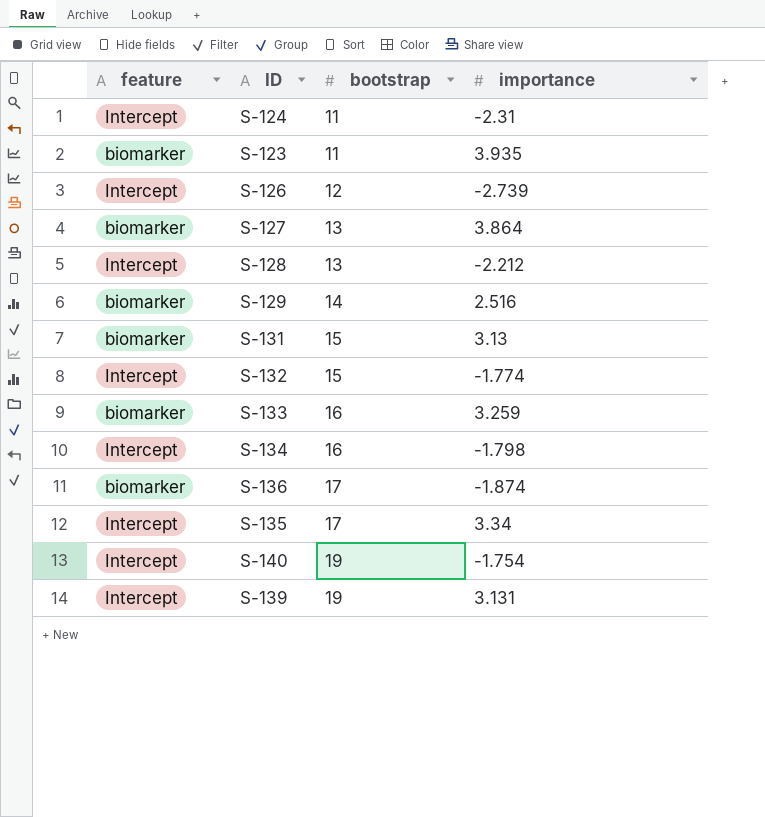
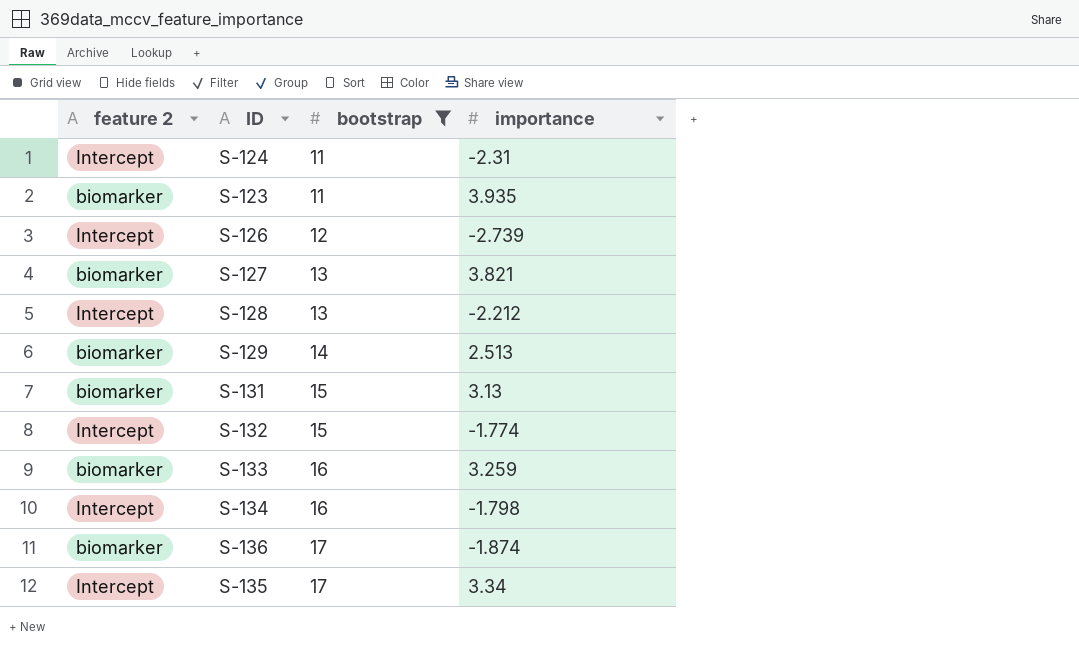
filter: none -> bootstrap != 19
column name: feature -> feature 2
S-127 | importance: 3.864 -> 3.821
S-129 | importance: 2.516 -> 2.513

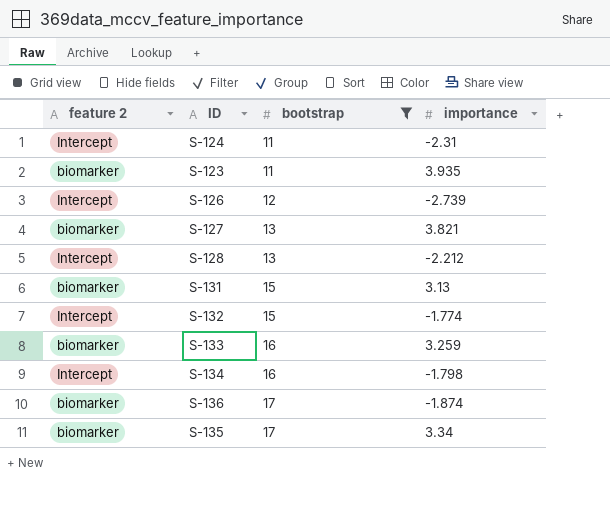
row S-129: biomarker | 14 | 2.513 -> none
S-135 | feature 2: Intercept -> biomarker

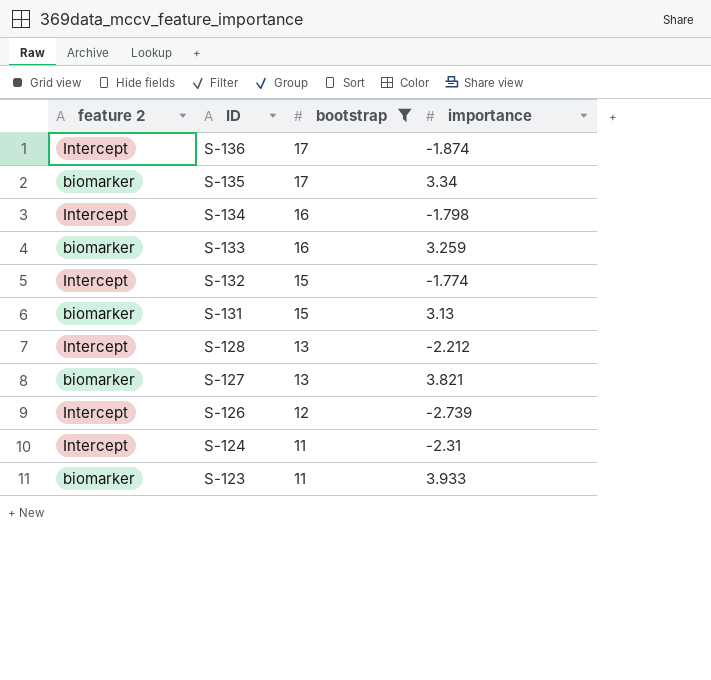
row order: bootstrap ascending -> ID descending
S-136 | feature 2: biomarker -> Intercept
S-123 | importance: 3.935 -> 3.933

